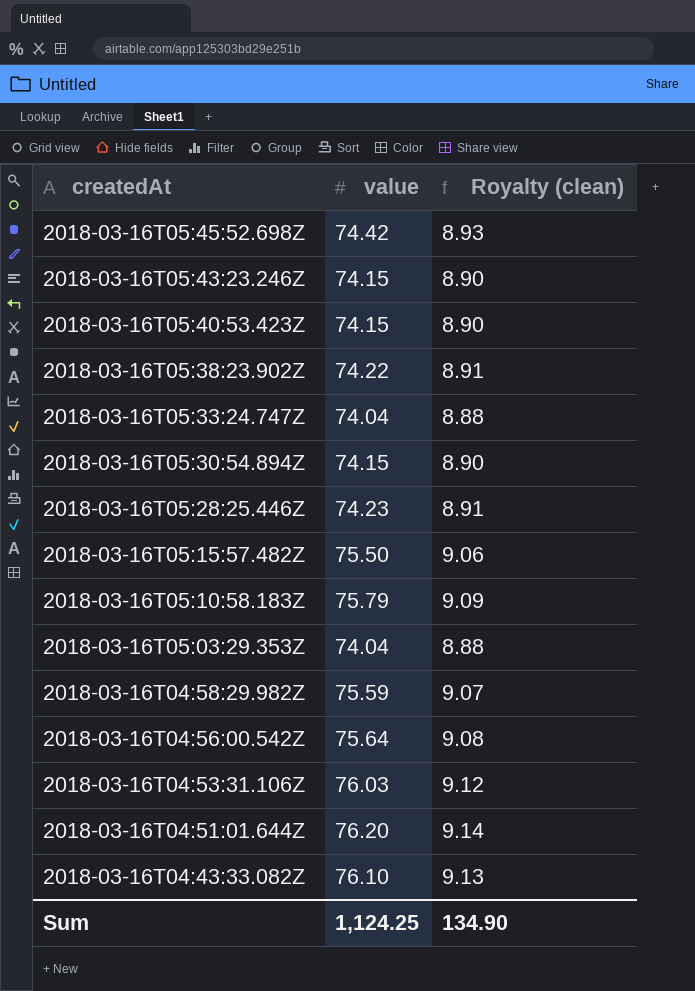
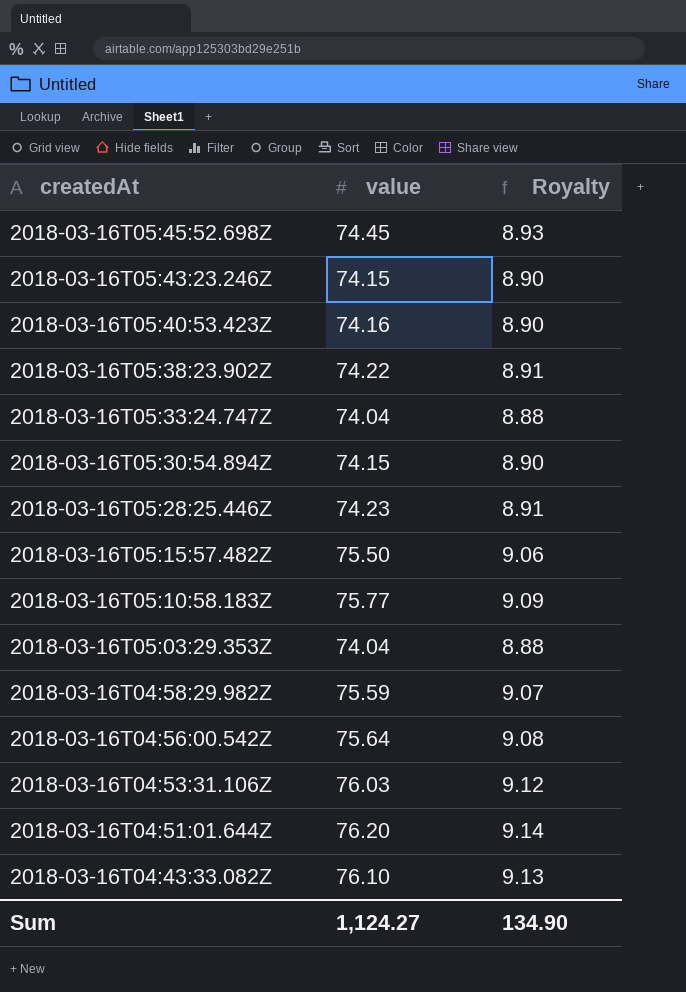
column name: Royalty (clean) -> Royalty
2018-03-16T05:45:52.698Z | value: 74.42 -> 74.45
2018-03-16T05:40:53.423Z | value: 74.15 -> 74.16
2018-03-16T05:10:58.183Z | value: 75.79 -> 75.77
Sum | value: 1,124.25 -> 1,124.27

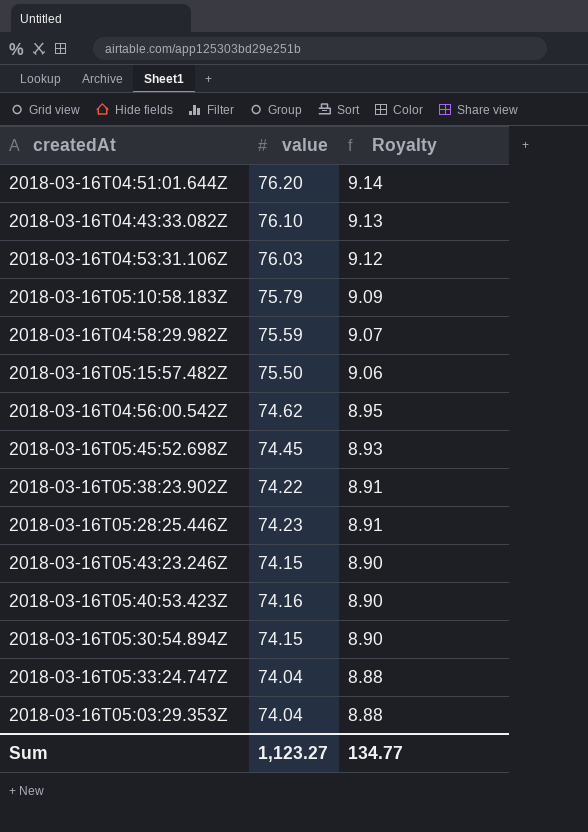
row order: createdAt descending -> Royalty descending
2018-03-16T05:10:58.183Z | value: 75.77 -> 75.79
2018-03-16T04:56:00.542Z | value: 75.64 -> 74.62
2018-03-16T04:56:00.542Z | Royalty: 9.08 -> 8.95
Sum | value: 1,124.27 -> 1,123.27
Sum | Royalty: 134.90 -> 134.77

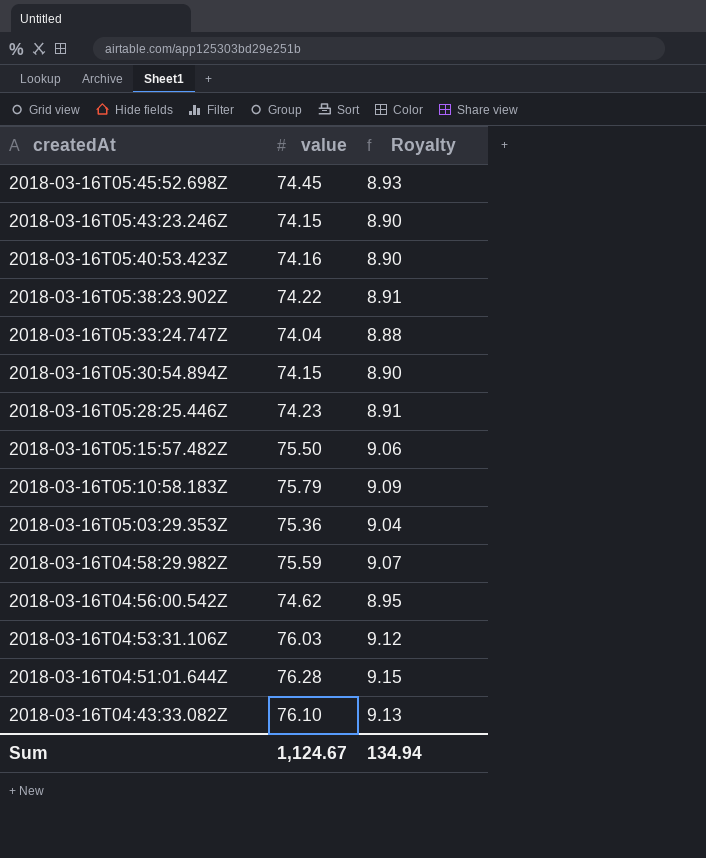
row order: Royalty descending -> createdAt descending
2018-03-16T05:03:29.353Z | value: 74.04 -> 75.36
2018-03-16T05:03:29.353Z | Royalty: 8.88 -> 9.04
2018-03-16T04:51:01.644Z | value: 76.20 -> 76.28
2018-03-16T04:51:01.644Z | Royalty: 9.14 -> 9.15
Sum | value: 1,123.27 -> 1,124.67
Sum | Royalty: 134.77 -> 134.94

